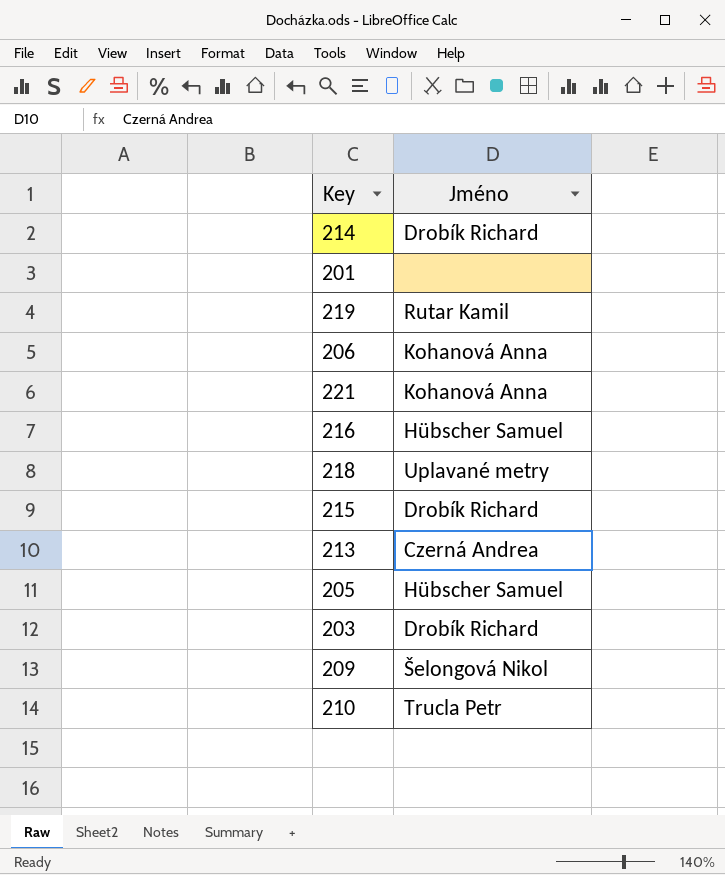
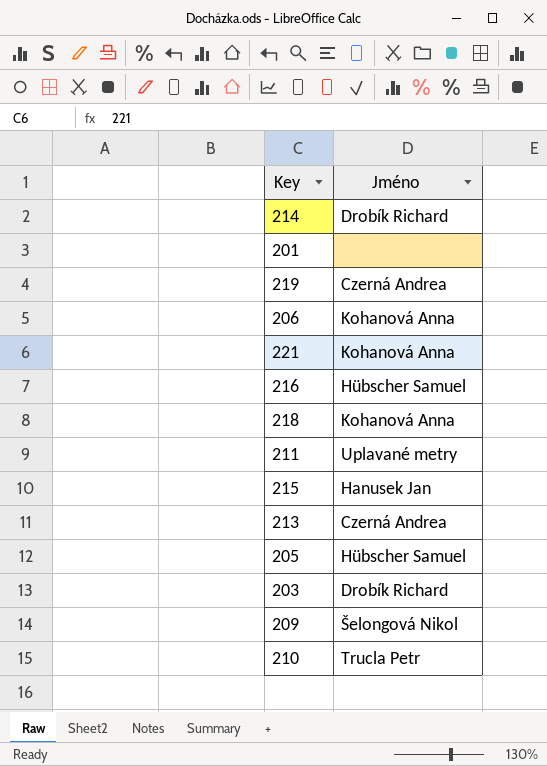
219 | Jméno: Rutar Kamil -> Czerná Andrea
218 | Jméno: Uplavané metry -> Kohanová Anna
row 211: none -> Uplavané metry
215 | Jméno: Drobík Richard -> Hanusek Jan

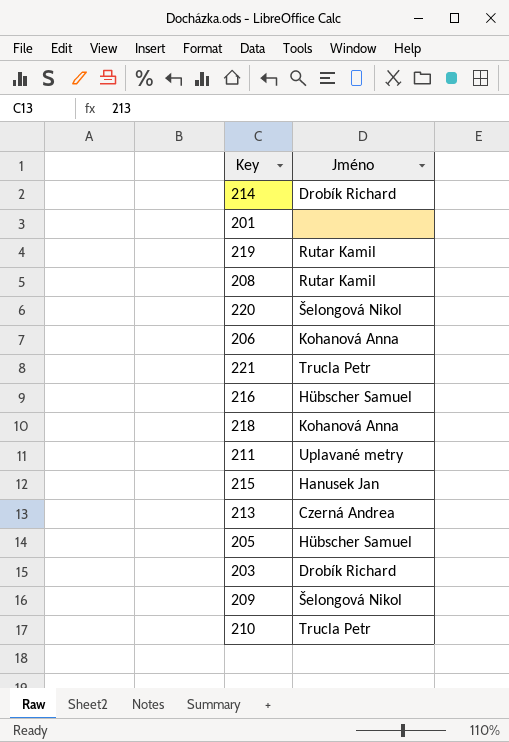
219 | Jméno: Czerná Andrea -> Rutar Kamil
row 208: none -> Rutar Kamil
row 220: none -> Šelongová Nikol
221 | Jméno: Kohanová Anna -> Trucla Petr

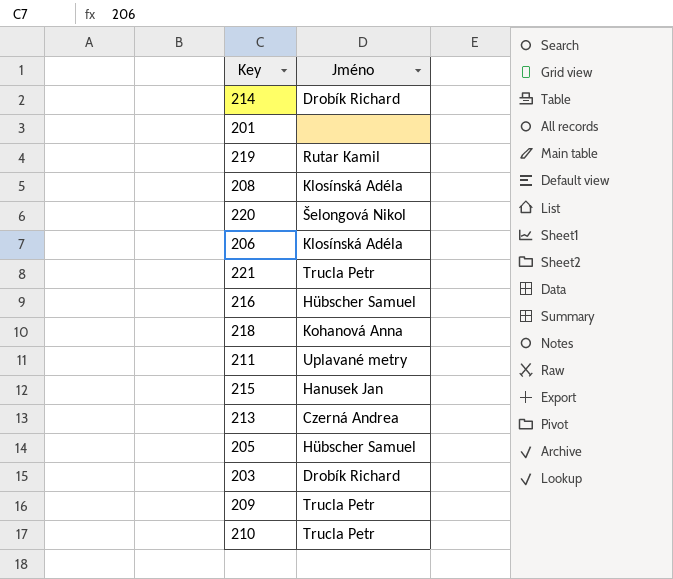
208 | Jméno: Rutar Kamil -> Klosínská Adéla
206 | Jméno: Kohanová Anna -> Klosínská Adéla
209 | Jméno: Šelongová Nikol -> Trucla Petr

